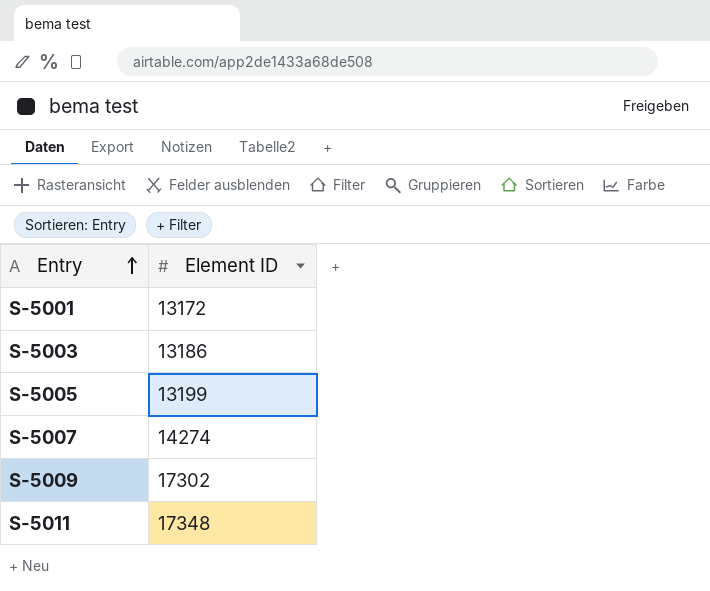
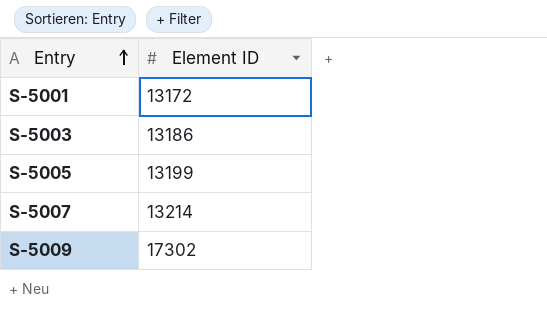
row S-5011: 17348 -> none
S-5007 | Element ID: 14274 -> 13214

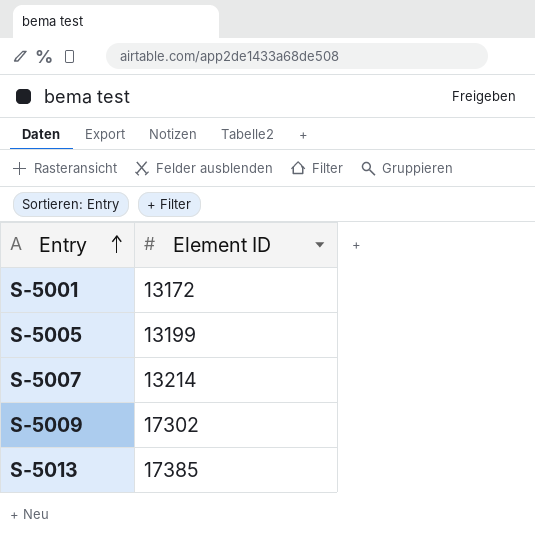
row S-5003: 13186 -> none
row S-5013: none -> 17385

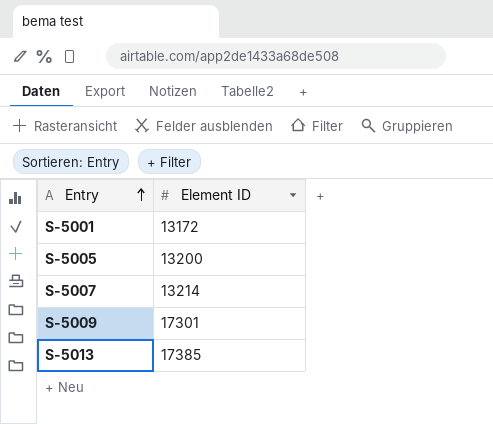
S-5005 | Element ID: 13199 -> 13200
S-5009 | Element ID: 17302 -> 17301

